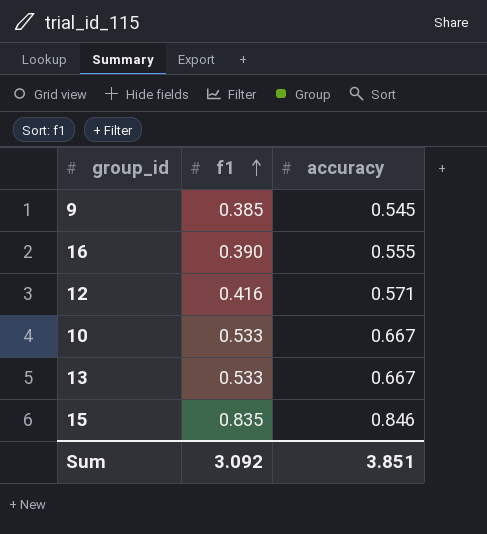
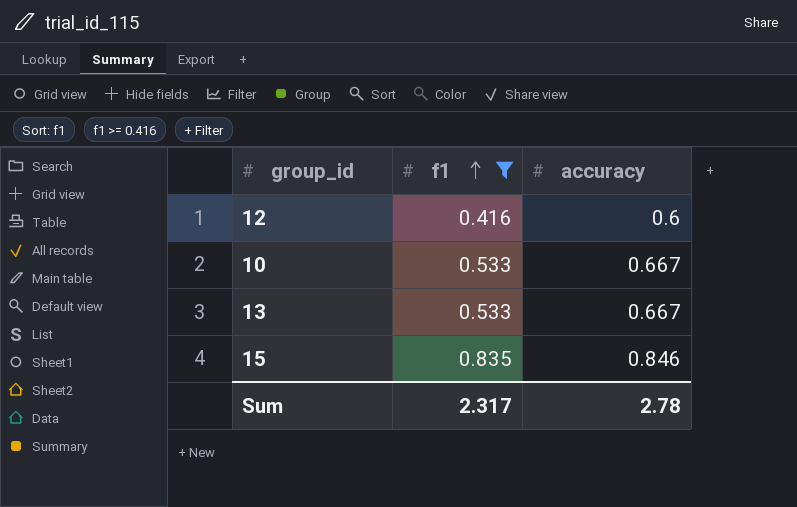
filter: none -> f1 >= 0.416
12 | accuracy: 0.571 -> 0.6
Sum | f1: 3.092 -> 2.317
Sum | accuracy: 3.851 -> 2.78

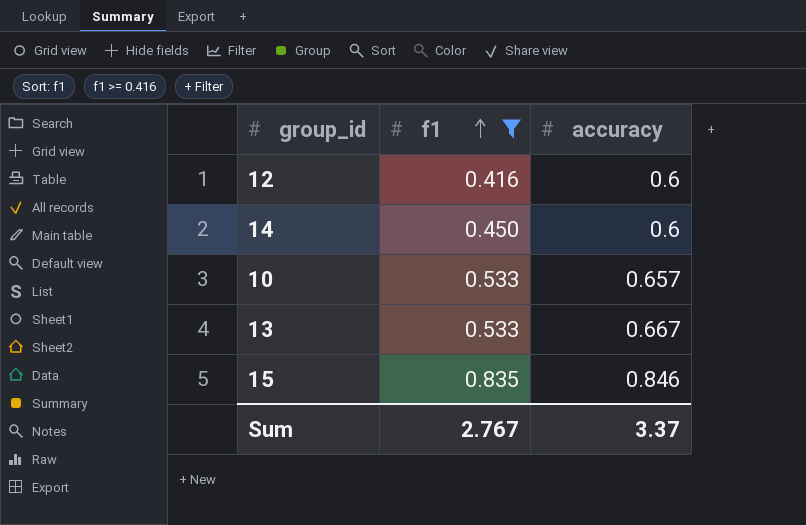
row 14: none -> 0.450 | 0.6
10 | accuracy: 0.667 -> 0.657
Sum | f1: 2.317 -> 2.767
Sum | accuracy: 2.78 -> 3.37

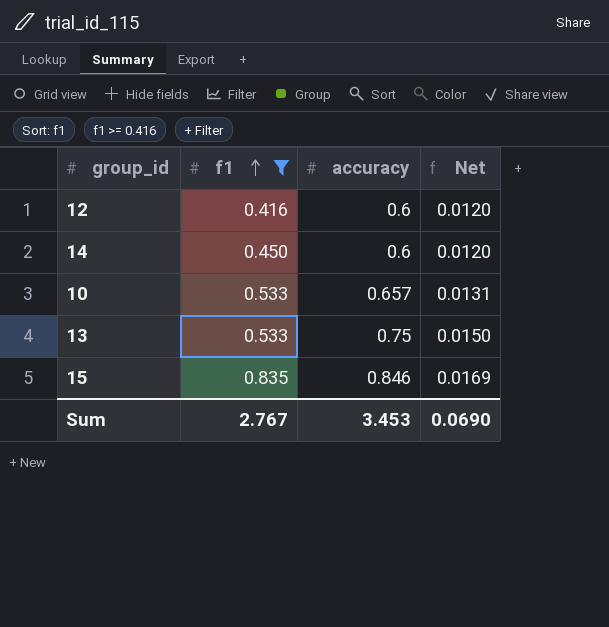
column Net | formula: none -> [accuracy] * 0.02
13 | accuracy: 0.667 -> 0.75
Sum | accuracy: 3.37 -> 3.453

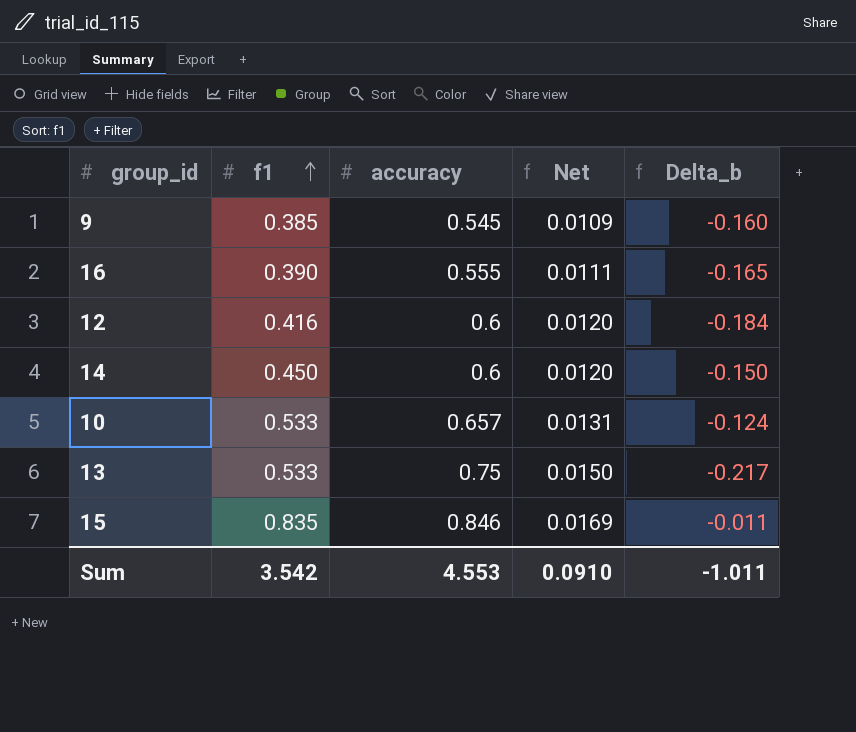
filter: f1 >= 0.416 -> none
column Delta_b | formula: none -> [f1] - [accuracy]
Sum | f1: 2.767 -> 3.542
Sum | accuracy: 3.453 -> 4.553
Sum | Net: 0.0690 -> 0.0910

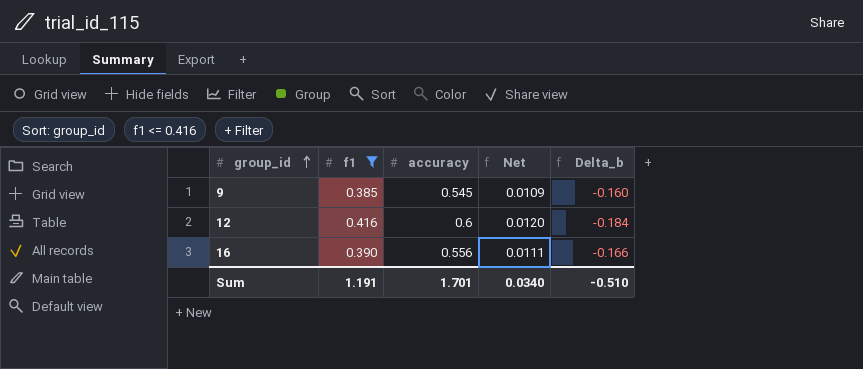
filter: none -> f1 <= 0.416
row order: f1 ascending -> group_id ascending
16 | accuracy: 0.555 -> 0.556
16 | Delta_b: -0.165 -> -0.166
Sum | f1: 3.542 -> 1.191
Sum | accuracy: 4.553 -> 1.701
Sum | Net: 0.0910 -> 0.0340
Sum | Delta_b: -1.011 -> -0.510

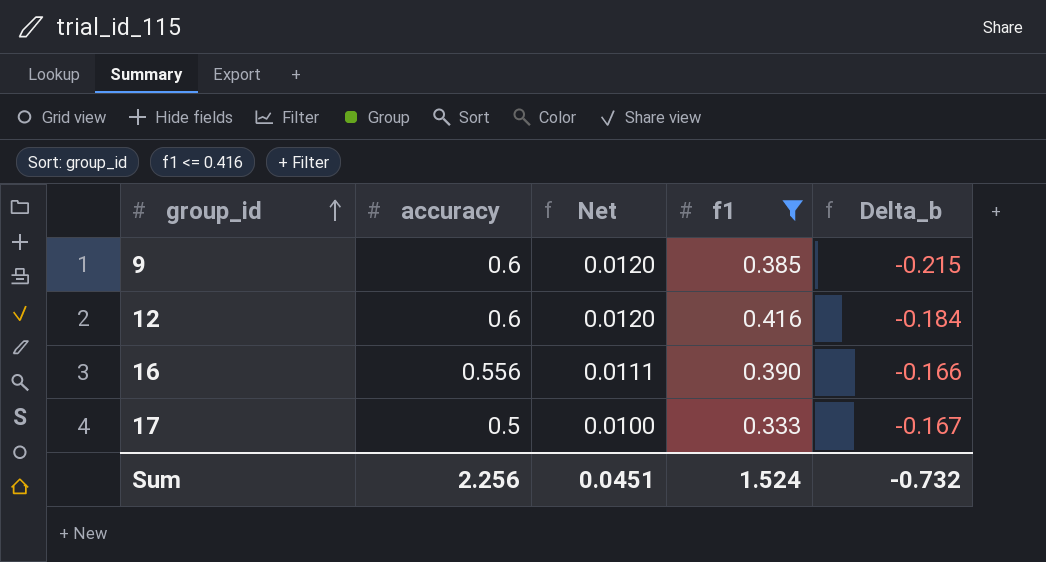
column f1 | position: 2 -> 4
9 | accuracy: 0.545 -> 0.6
9 | Net: 0.0109 -> 0.0120
9 | Delta_b: -0.160 -> -0.215
row 17: none -> 0.5 | 0.0100 | 0.333 | -0.167
Sum | accuracy: 1.701 -> 2.256
Sum | Net: 0.0340 -> 0.0451
Sum | f1: 1.191 -> 1.524
Sum | Delta_b: -0.510 -> -0.732

